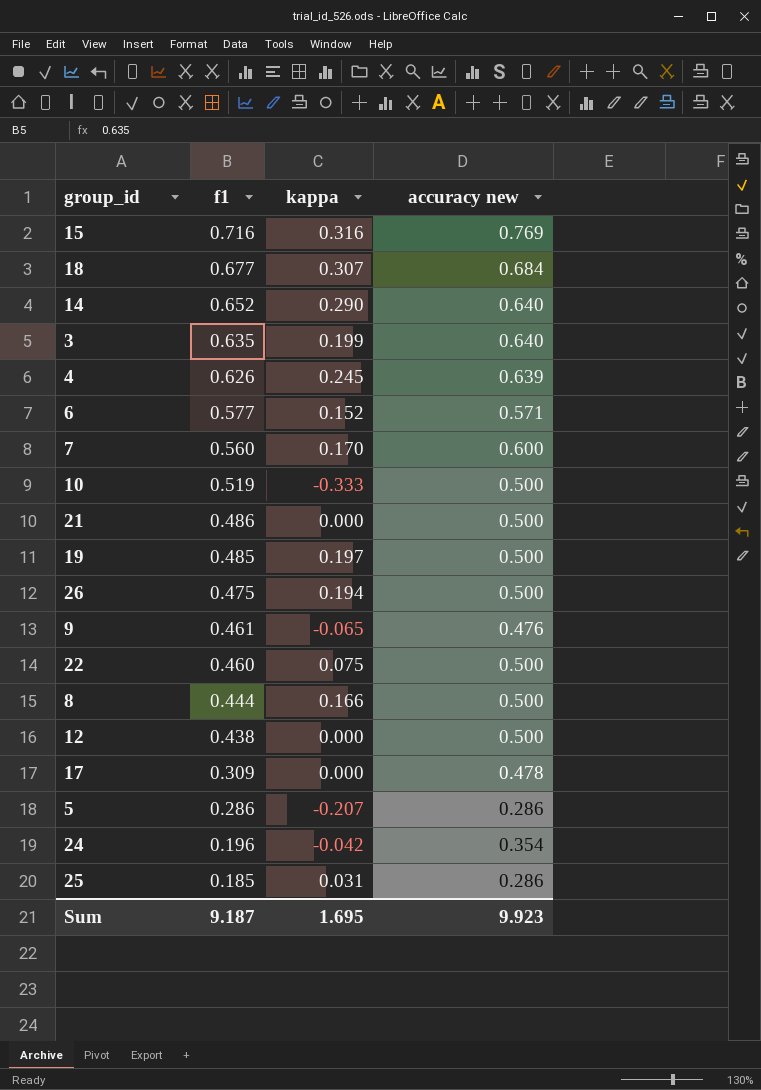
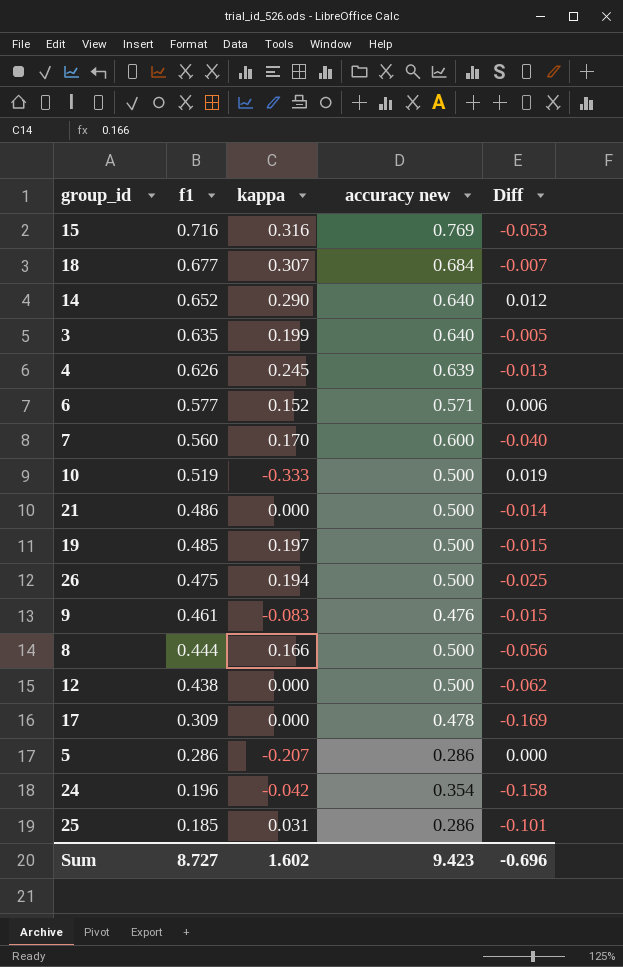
column Diff | formula: none -> [f1] - [accuracy new]
row 22: 0.460 | 0.075 | 0.500 -> none
9 | kappa: -0.065 -> -0.083
Sum | f1: 9.187 -> 8.727
Sum | kappa: 1.695 -> 1.602
Sum | accuracy new: 9.923 -> 9.423

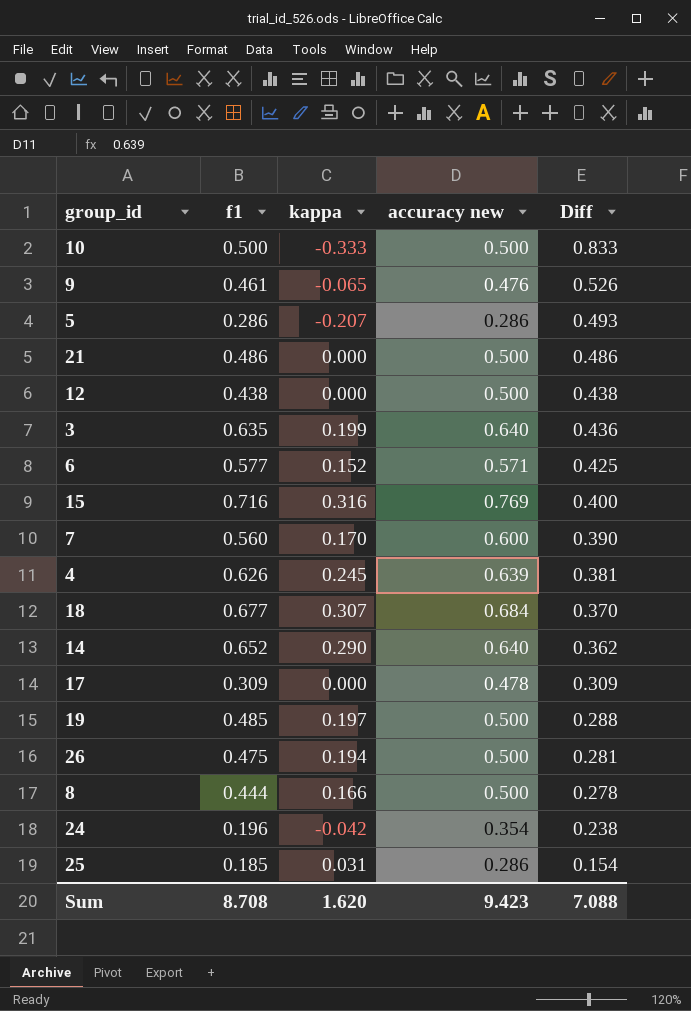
row order: f1 descending -> Diff descending
column Diff | formula: [f1] - [accuracy new] -> [f1] - [kappa]
10 | f1: 0.519 -> 0.500
9 | kappa: -0.083 -> -0.065
Sum | f1: 8.727 -> 8.708
Sum | kappa: 1.602 -> 1.620
Sum | Diff: -0.696 -> 7.088

